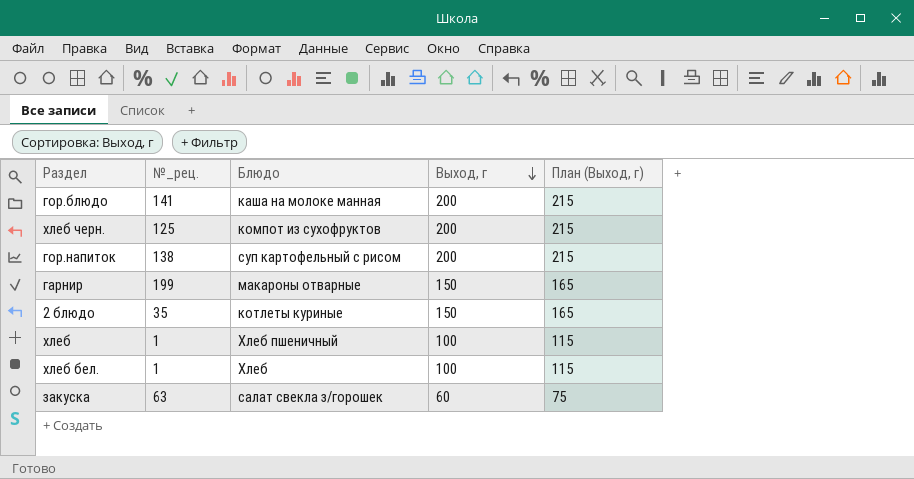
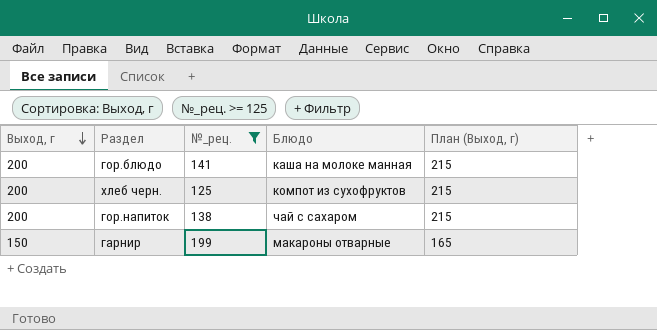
filter: none -> №_рец. >= 125
column Выход, г | position: 4 -> 1
гор.напиток | Блюдо: суп картофельный с рисом -> чай с сахаром

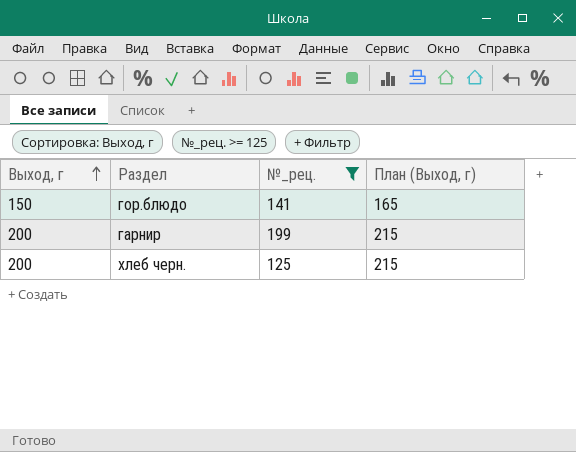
row order: Выход, г descending -> Выход, г ascending
column Блюдо | position: 4 -> none
row гор.напиток: 200 | 138 | чай с сахаром | 215 -> none
гор.блюдо | Выход, г: 200 -> 150
гор.блюдо | План (Выход, г): 215 -> 165
гарнир | Выход, г: 150 -> 200
гарнир | План (Выход, г): 165 -> 215

